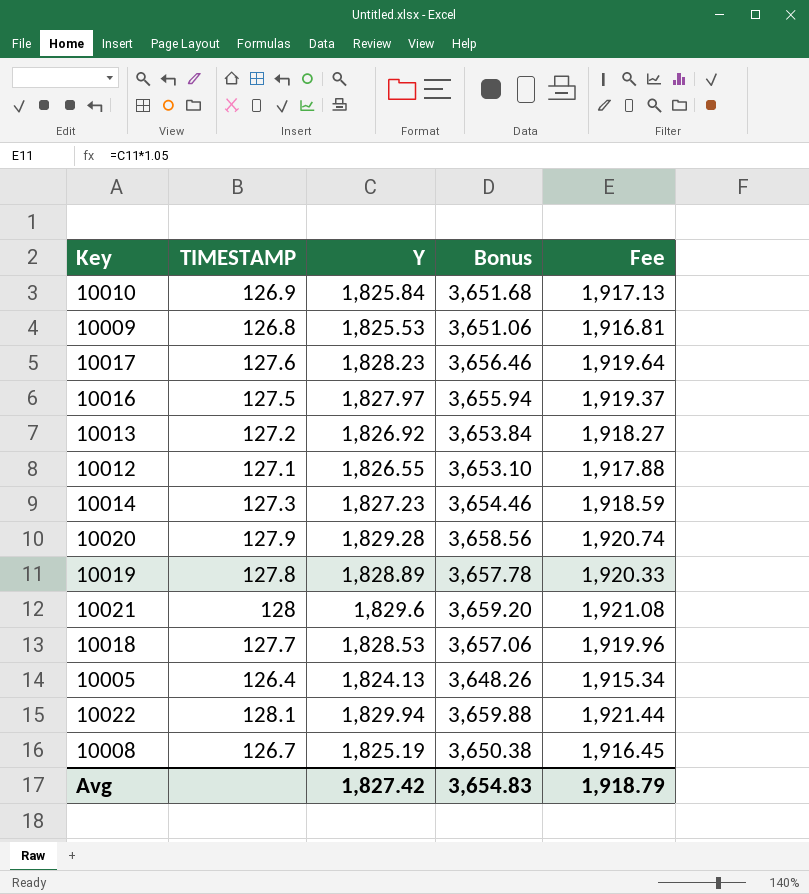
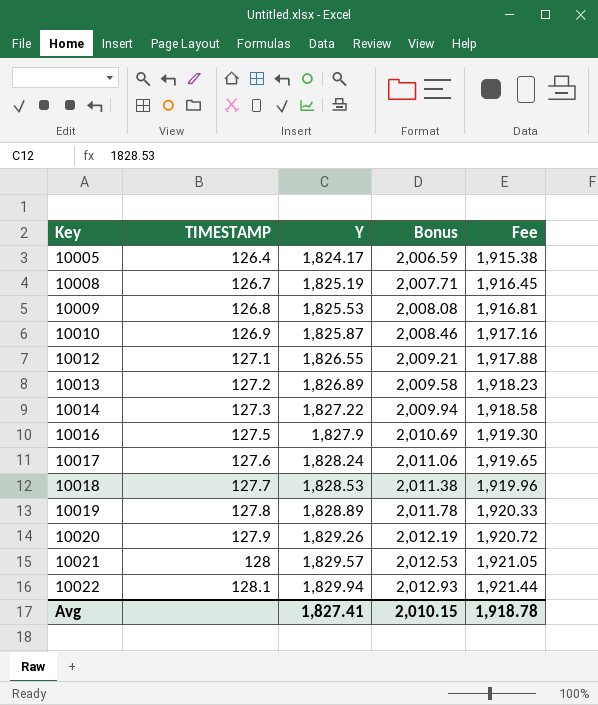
row order: none -> Key ascending
column Bonus | formula: [Y] * 2 -> [Y] * 1.1
10005 | Y: 1,824.13 -> 1,824.17
10005 | Fee: 1,915.34 -> 1,915.38
10010 | Y: 1,825.84 -> 1,825.87
10010 | Fee: 1,917.13 -> 1,917.16
10013 | Y: 1,826.92 -> 1,826.89
10013 | Fee: 1,918.27 -> 1,918.23
10014 | Y: 1,827.23 -> 1,827.22
10014 | Fee: 1,918.59 -> 1,918.58
10016 | Y: 1,827.97 -> 1,827.9
10016 | Fee: 1,919.37 -> 1,919.30
10017 | Y: 1,828.23 -> 1,828.24
10017 | Fee: 1,919.64 -> 1,919.65
10020 | Y: 1,829.28 -> 1,829.26
10020 | Fee: 1,920.74 -> 1,920.72
10021 | Y: 1,829.6 -> 1,829.57
10021 | Fee: 1,921.08 -> 1,921.05
Avg | Y: 1,827.42 -> 1,827.41
Avg | Bonus: 3,654.83 -> 2,010.15
Avg | Fee: 1,918.79 -> 1,918.78

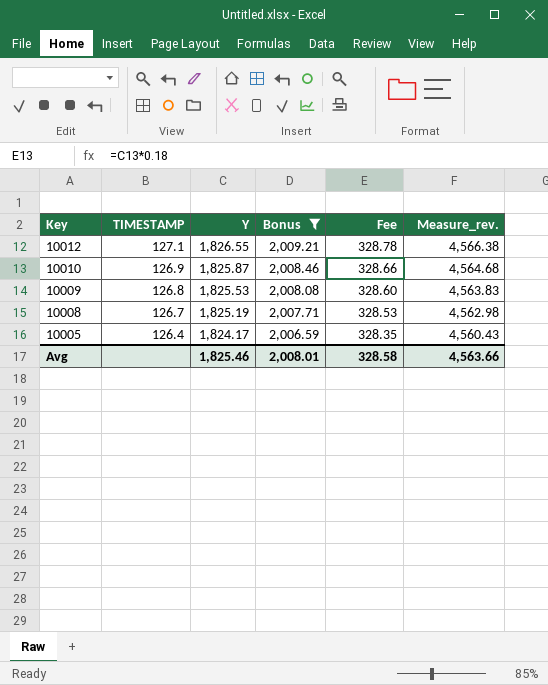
filter: none -> Bonus <= 2,009.21
row order: Key ascending -> Key descending
column Fee | formula: [Y] * 1.05 -> [Y] * 0.18
column Measure_rev. | formula: none -> [Y] * 2.5
Avg | Y: 1,827.41 -> 1,825.46
Avg | Bonus: 2,010.15 -> 2,008.01
Avg | Fee: 1,918.78 -> 328.58

